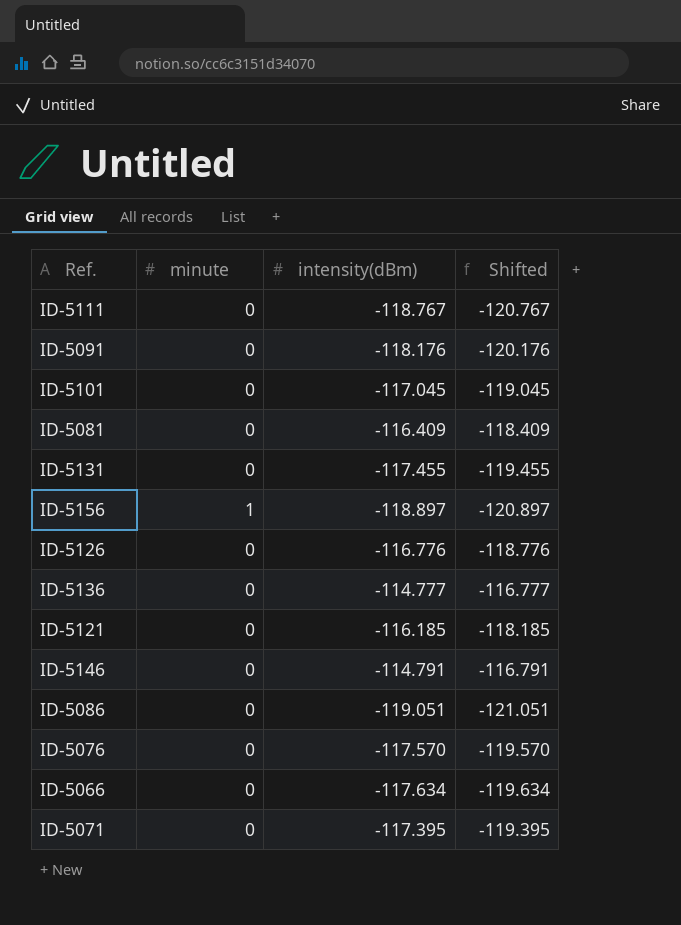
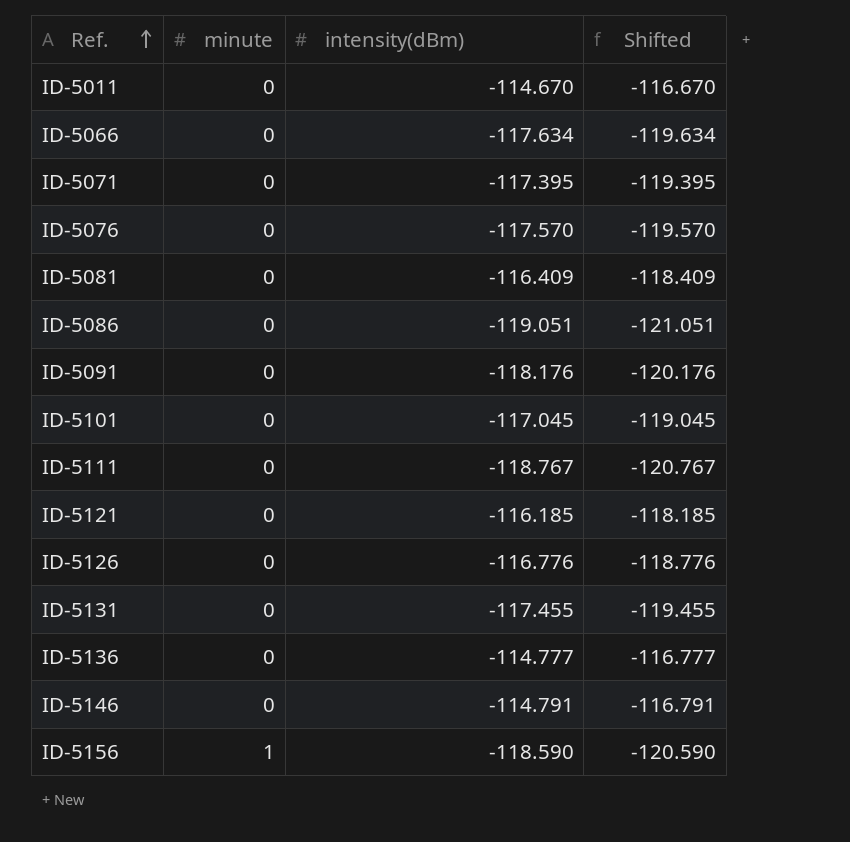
row order: none -> Ref. ascending
row ID-5011: none -> 0 | -114.670 | -116.670
ID-5156 | intensity(dBm): -118.897 -> -118.590
ID-5156 | Shifted: -120.897 -> -120.590

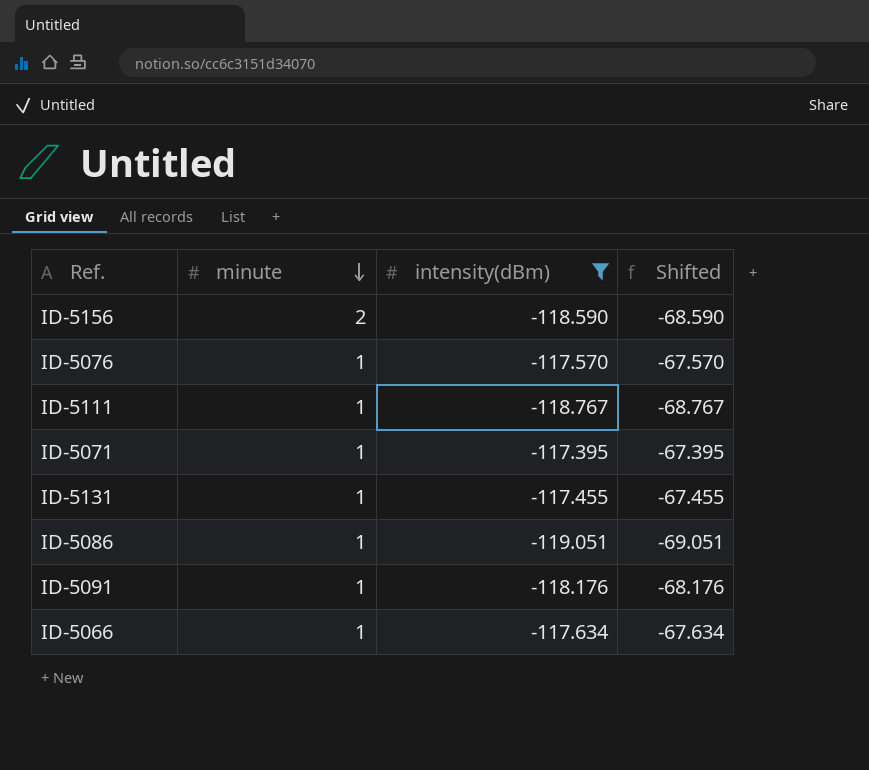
filter: none -> intensity(dBm) <= -117.395
row order: Ref. ascending -> minute descending
column Shifted | formula: [intensity(dBm)] - 2 -> [intensity(dBm)] + 50
ID-5156 | minute: 1 -> 2
ID-5076 | minute: 0 -> 1
ID-5111 | minute: 0 -> 1
ID-5071 | minute: 0 -> 1
ID-5131 | minute: 0 -> 1
ID-5086 | minute: 0 -> 1
ID-5091 | minute: 0 -> 1
ID-5066 | minute: 0 -> 1

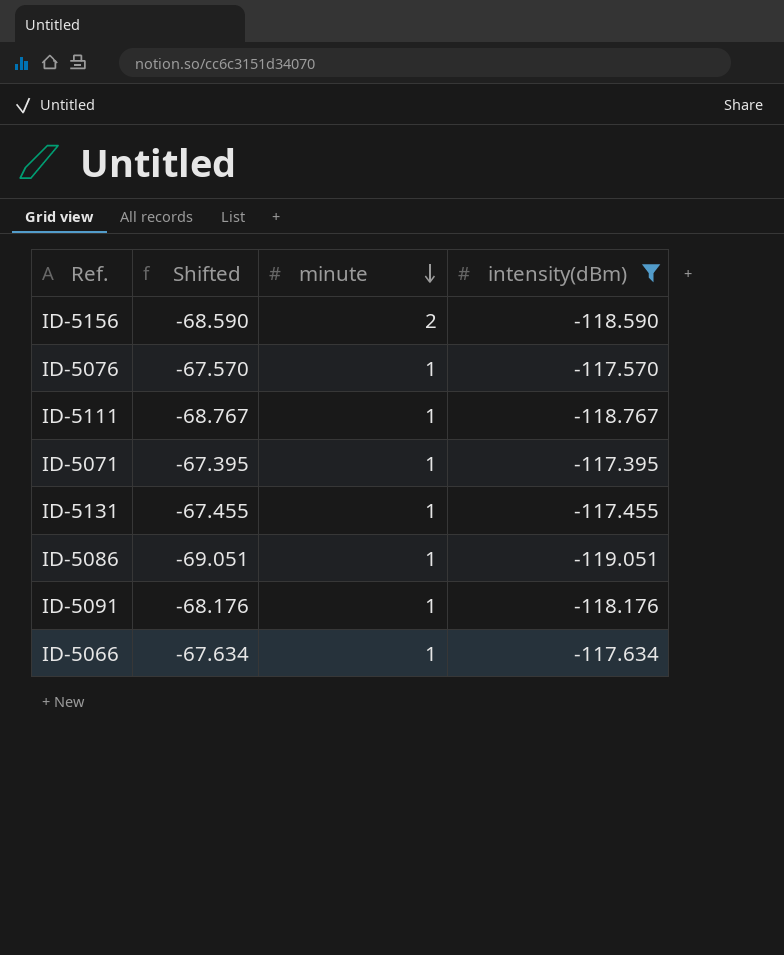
column Shifted | position: 4 -> 2

